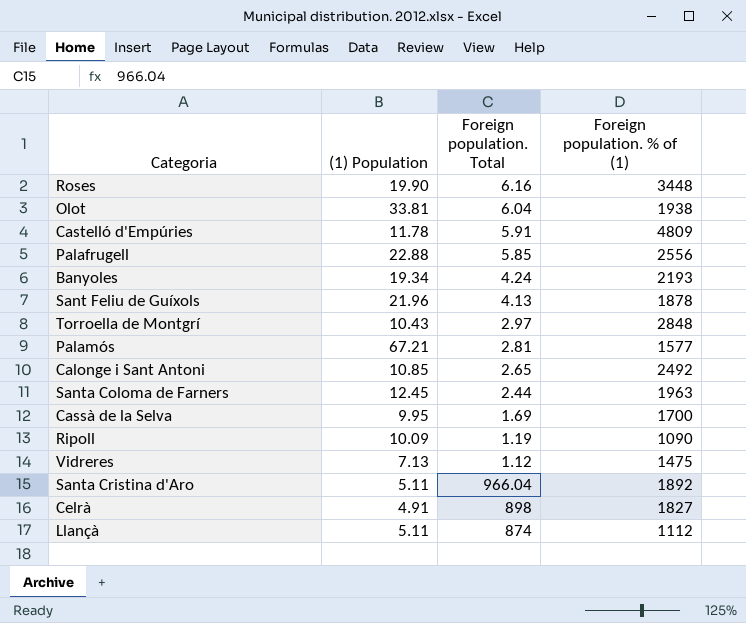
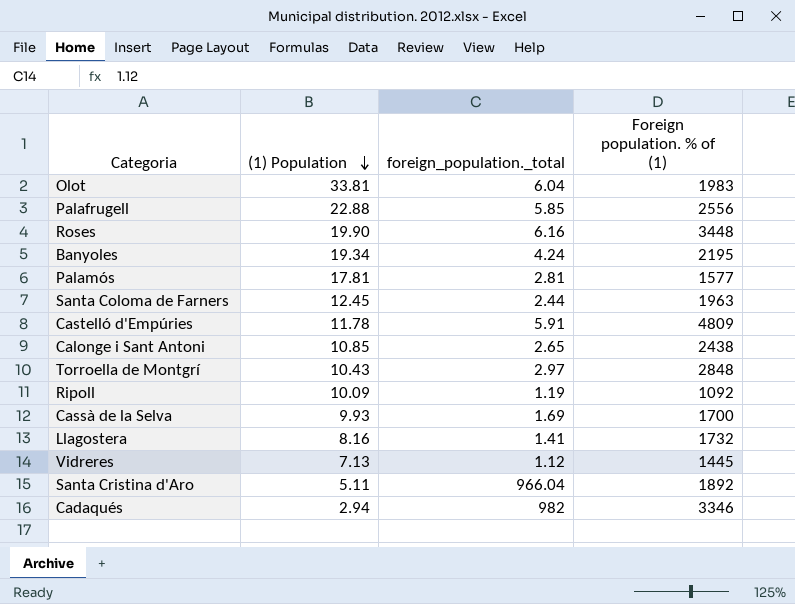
row order: none -> (1) Population descending
column name: Foreign population. Total -> foreign_population._total
row Sant Feliu de Guíxols: 21.96 | 4.13 | 1878 -> none
row Celrà: 4.91 | 898 | 1827 -> none
row Llançà: 5.11 | 874 | 1112 -> none
Olot | Foreign population. % of (1): 1938 -> 1983
Banyoles | Foreign population. % of (1): 2193 -> 2195
Palamós | (1) Population: 67.21 -> 17.81
Calonge i Sant Antoni | Foreign population. % of (1): 2492 -> 2438
Ripoll | Foreign population. % of (1): 1090 -> 1092
Cassà de la Selva | (1) Population: 9.95 -> 9.93
row Llagostera: none -> 8.16 | 1.41 | 1732
Vidreres | Foreign population. % of (1): 1475 -> 1445
row Cadaqués: none -> 2.94 | 982 | 3346

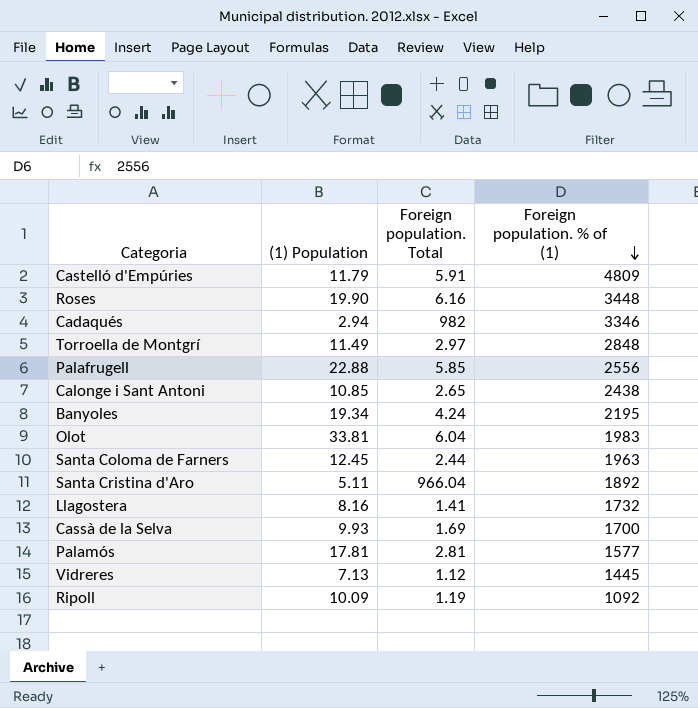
row order: (1) Population descending -> Foreign population. % of (1) descending
column name: foreign_population._total -> Foreign population. Total
Castelló d'Empúries | (1) Population: 11.78 -> 11.79
Torroella de Montgrí | (1) Population: 10.43 -> 11.49

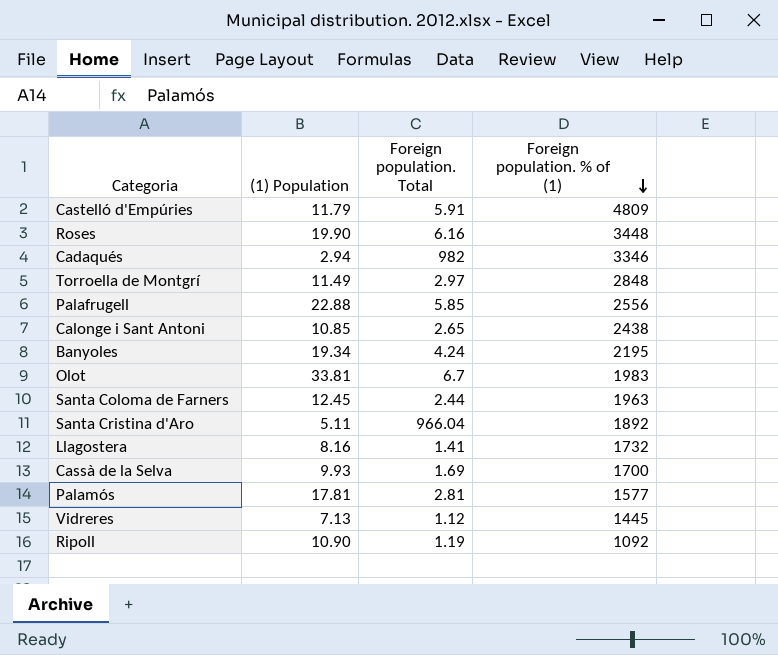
Olot | Foreign population. Total: 6.04 -> 6.7
Ripoll | (1) Population: 10.09 -> 10.90

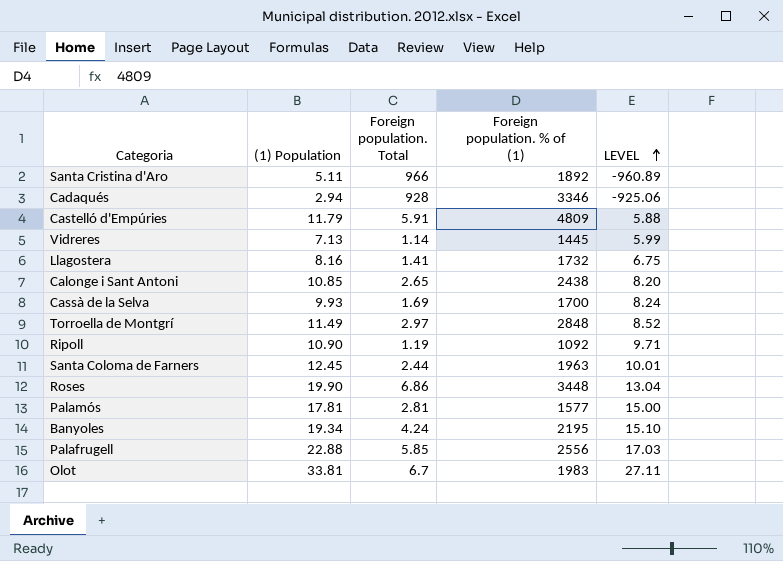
row order: Foreign population. % of (1) descending -> LEVEL ascending
column LEVEL | formula: none -> [(1) Population] - [Foreign population. Total]
Santa Cristina d'Aro | Foreign population. Total: 966.04 -> 966
Cadaqués | Foreign population. Total: 982 -> 928
Vidreres | Foreign population. Total: 1.12 -> 1.14
Roses | Foreign population. Total: 6.16 -> 6.86

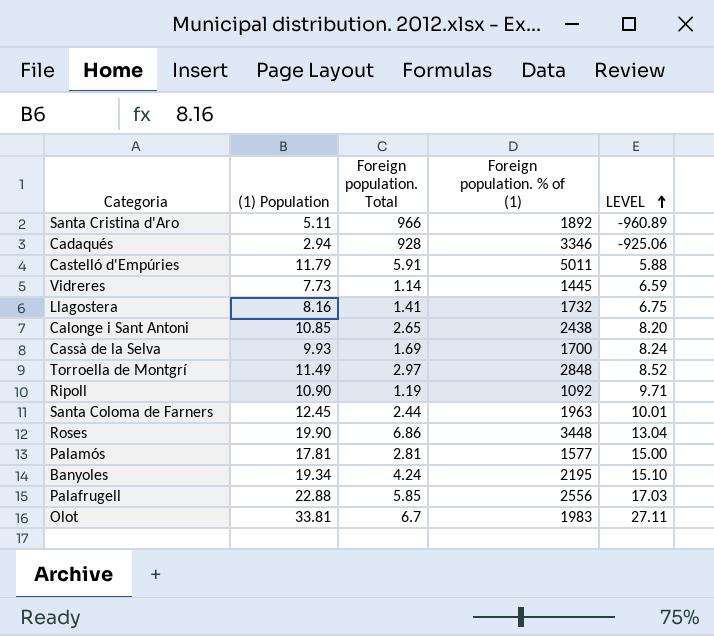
Castelló d'Empúries | Foreign population. % of (1): 4809 -> 5011
Vidreres | (1) Population: 7.13 -> 7.73
Vidreres | LEVEL: 5.99 -> 6.59

